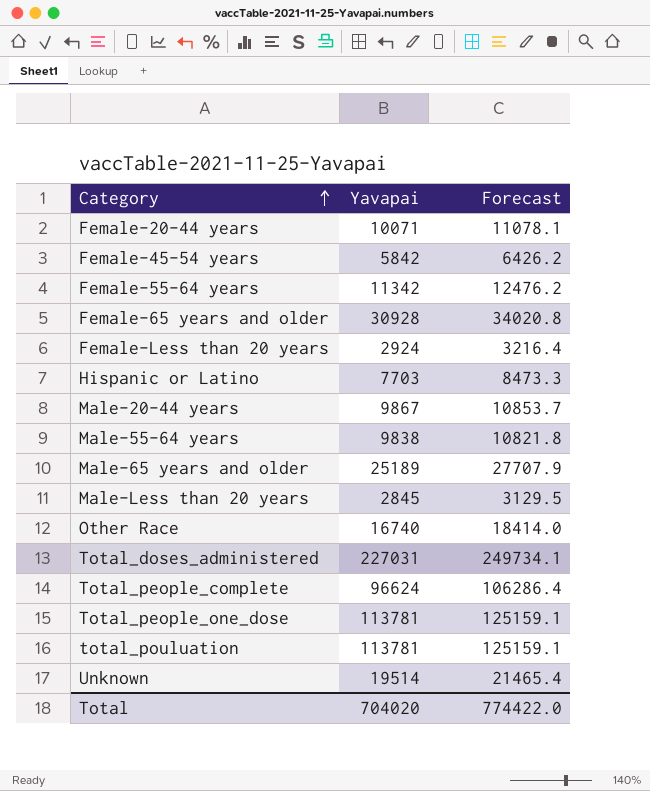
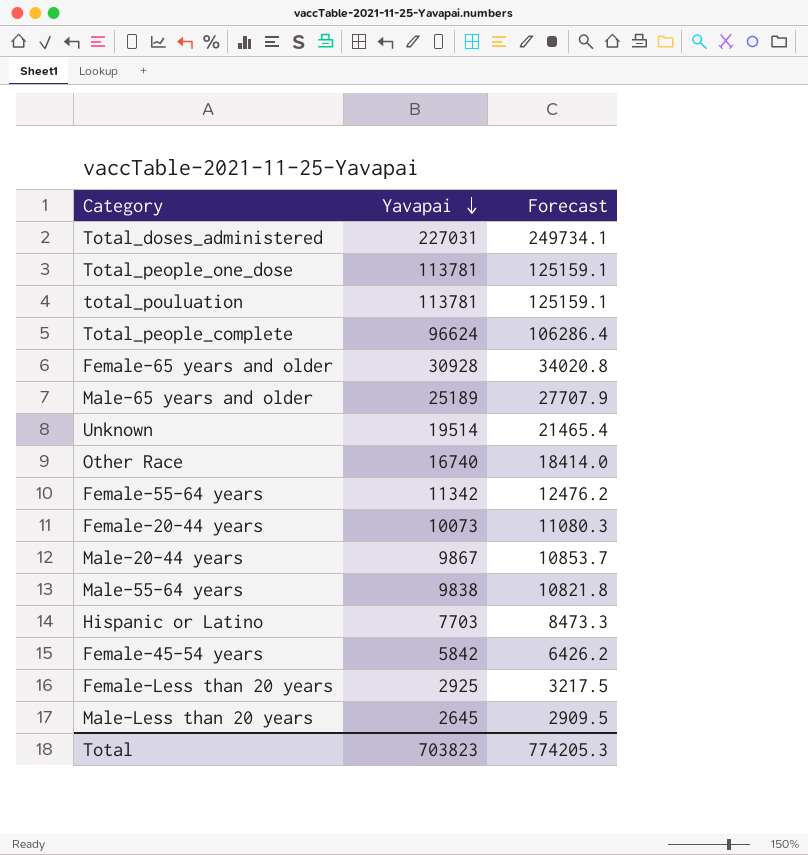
row order: Category ascending -> Yavapai descending
Female-20-44 years | Yavapai: 10071 -> 10073
Female-20-44 years | Forecast: 11078.1 -> 11080.3
Female-Less than 20 years | Yavapai: 2924 -> 2925
Female-Less than 20 years | Forecast: 3216.4 -> 3217.5
Male-Less than 20 years | Yavapai: 2845 -> 2645
Male-Less than 20 years | Forecast: 3129.5 -> 2909.5
Total | Yavapai: 704020 -> 703823
Total | Forecast: 774422.0 -> 774205.3

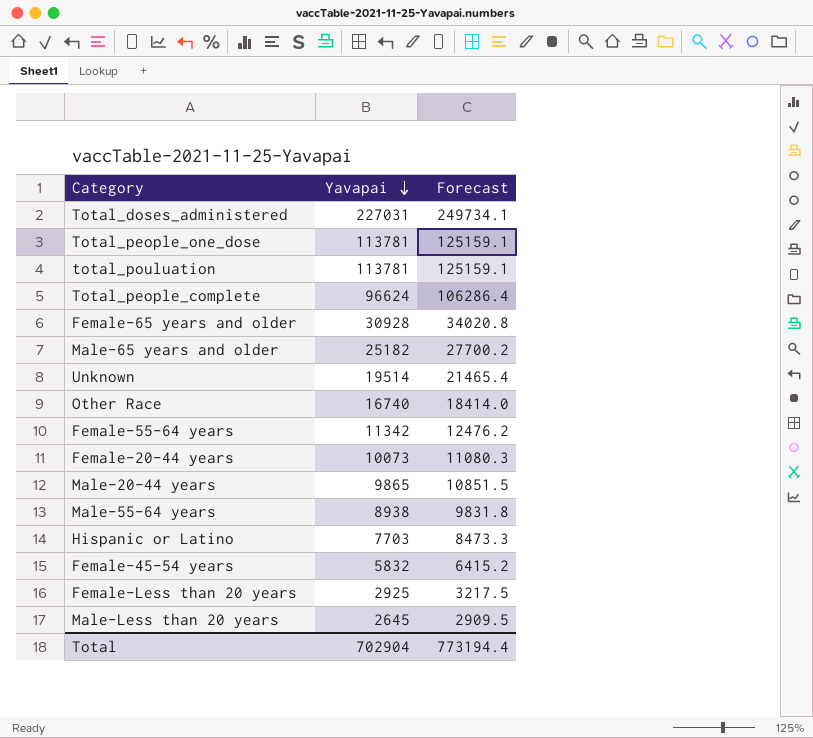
Male-65 years and older | Yavapai: 25189 -> 25182
Male-65 years and older | Forecast: 27707.9 -> 27700.2
Male-20-44 years | Yavapai: 9867 -> 9865
Male-20-44 years | Forecast: 10853.7 -> 10851.5
Male-55-64 years | Yavapai: 9838 -> 8938
Male-55-64 years | Forecast: 10821.8 -> 9831.8
Female-45-54 years | Yavapai: 5842 -> 5832
Female-45-54 years | Forecast: 6426.2 -> 6415.2
Total | Yavapai: 703823 -> 702904
Total | Forecast: 774205.3 -> 773194.4

